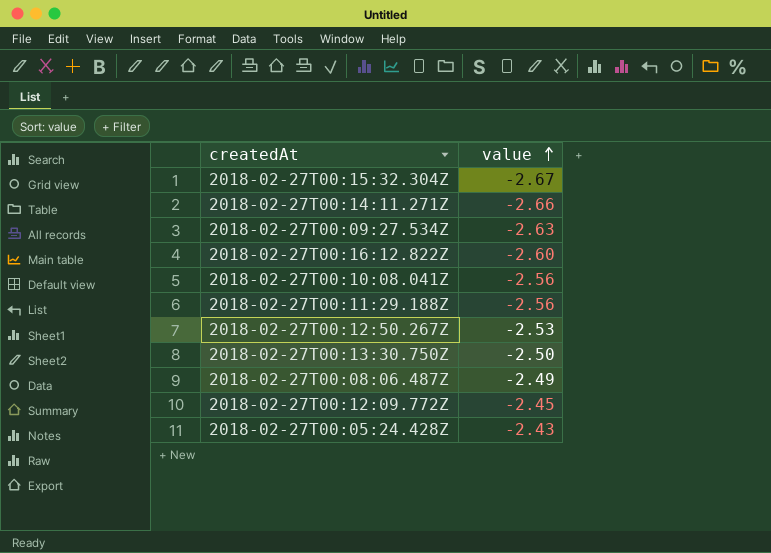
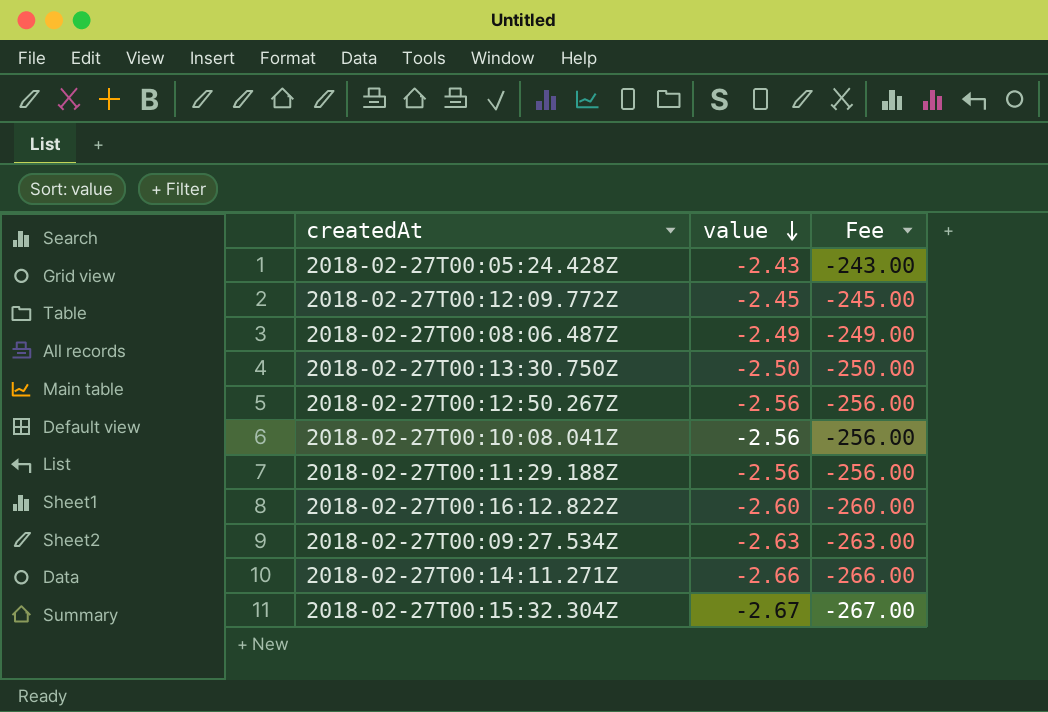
row order: value ascending -> value descending
column Fee | formula: none -> [value] * 100
2018-02-27T00:12:50.267Z | value: -2.53 -> -2.56

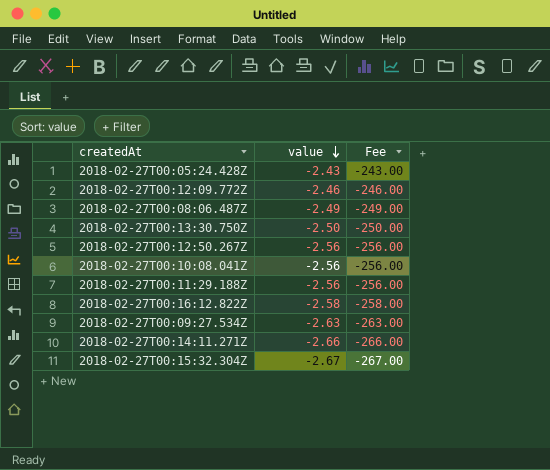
2018-02-27T00:12:09.772Z | value: -2.45 -> -2.46
2018-02-27T00:12:09.772Z | Fee: -245.00 -> -246.00
2018-02-27T00:16:12.822Z | value: -2.60 -> -2.58
2018-02-27T00:16:12.822Z | Fee: -260.00 -> -258.00

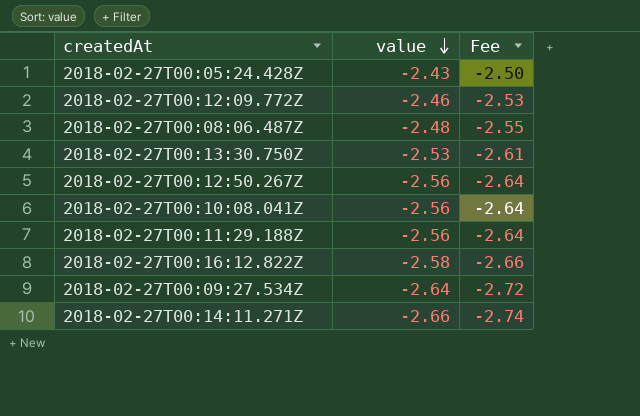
column Fee | formula: [value] * 100 -> [value] * 1.03
row 2018-02-27T00:15:32.304Z: -2.67 | -267.00 -> none
2018-02-27T00:08:06.487Z | value: -2.49 -> -2.48
2018-02-27T00:13:30.750Z | value: -2.50 -> -2.53
2018-02-27T00:09:27.534Z | value: -2.63 -> -2.64

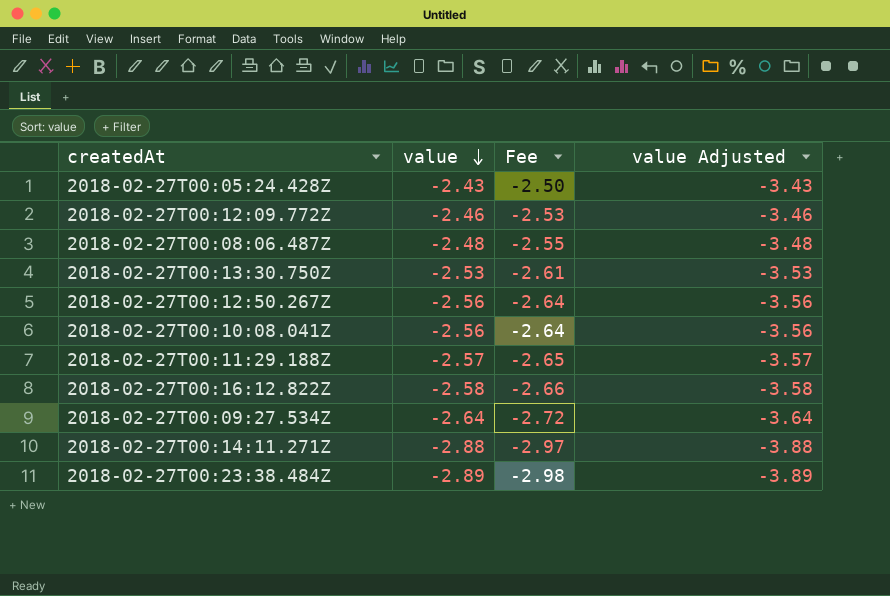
column value Adjusted | formula: none -> [value] - 1
2018-02-27T00:11:29.188Z | value: -2.56 -> -2.57
2018-02-27T00:11:29.188Z | Fee: -2.64 -> -2.65
2018-02-27T00:14:11.271Z | value: -2.66 -> -2.88
2018-02-27T00:14:11.271Z | Fee: -2.74 -> -2.97
row 2018-02-27T00:23:38.484Z: none -> -2.89 | -2.98 | -3.89

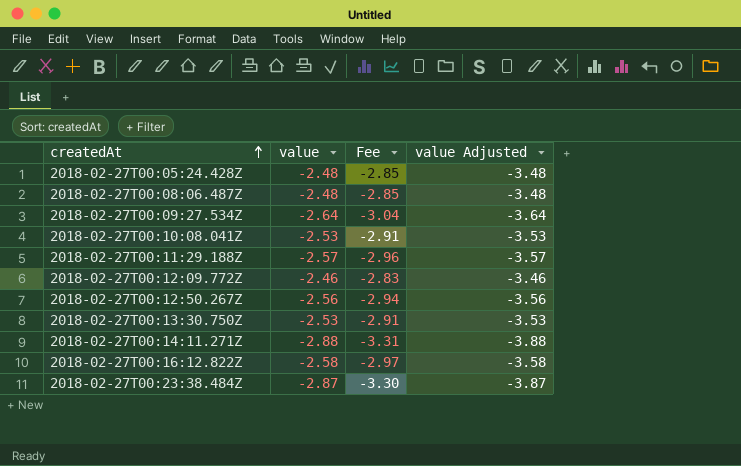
row order: value descending -> createdAt ascending
column Fee | formula: [value] * 1.03 -> [value] * 1.15
2018-02-27T00:05:24.428Z | value: -2.43 -> -2.48
2018-02-27T00:05:24.428Z | value Adjusted: -3.43 -> -3.48
2018-02-27T00:10:08.041Z | value: -2.56 -> -2.53
2018-02-27T00:10:08.041Z | value Adjusted: -3.56 -> -3.53
2018-02-27T00:23:38.484Z | value: -2.89 -> -2.87
2018-02-27T00:23:38.484Z | value Adjusted: -3.89 -> -3.87

